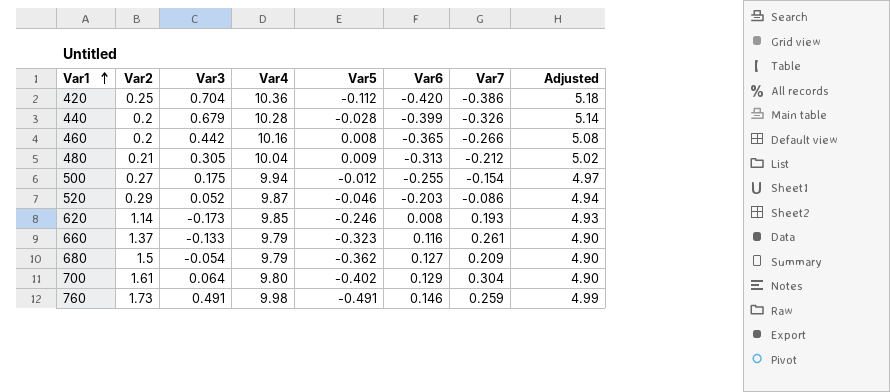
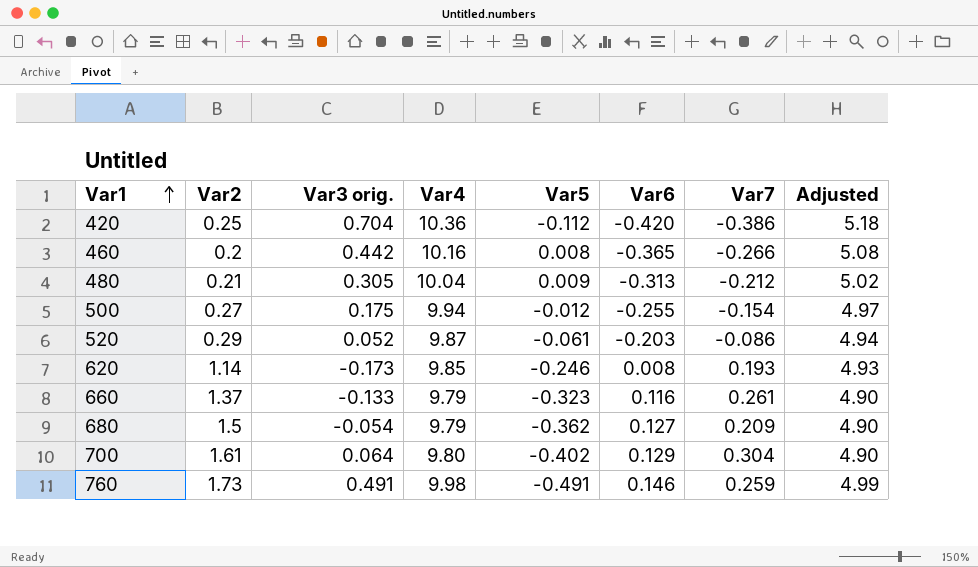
column name: Var3 -> Var3 orig.
row 440: 0.2 | 0.679 | 10.28 | -0.028 | -0.399 | -0.326 | 5.14 -> none
520 | Var5: -0.046 -> -0.061

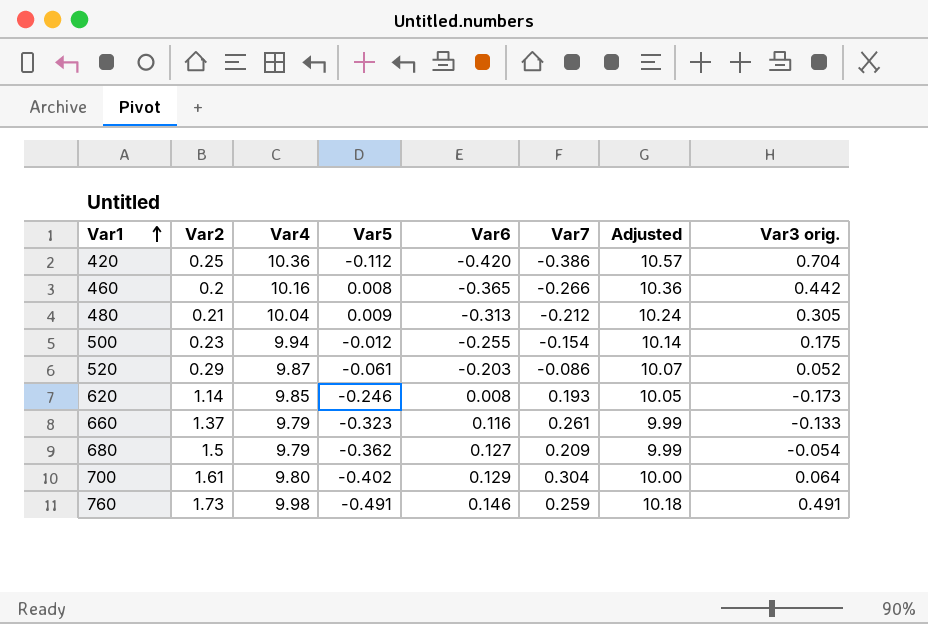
column Adjusted | formula: [Var4] * 0.5 -> [Var4] * 1.02
column Var3 orig. | position: 3 -> 8
500 | Var2: 0.27 -> 0.23

